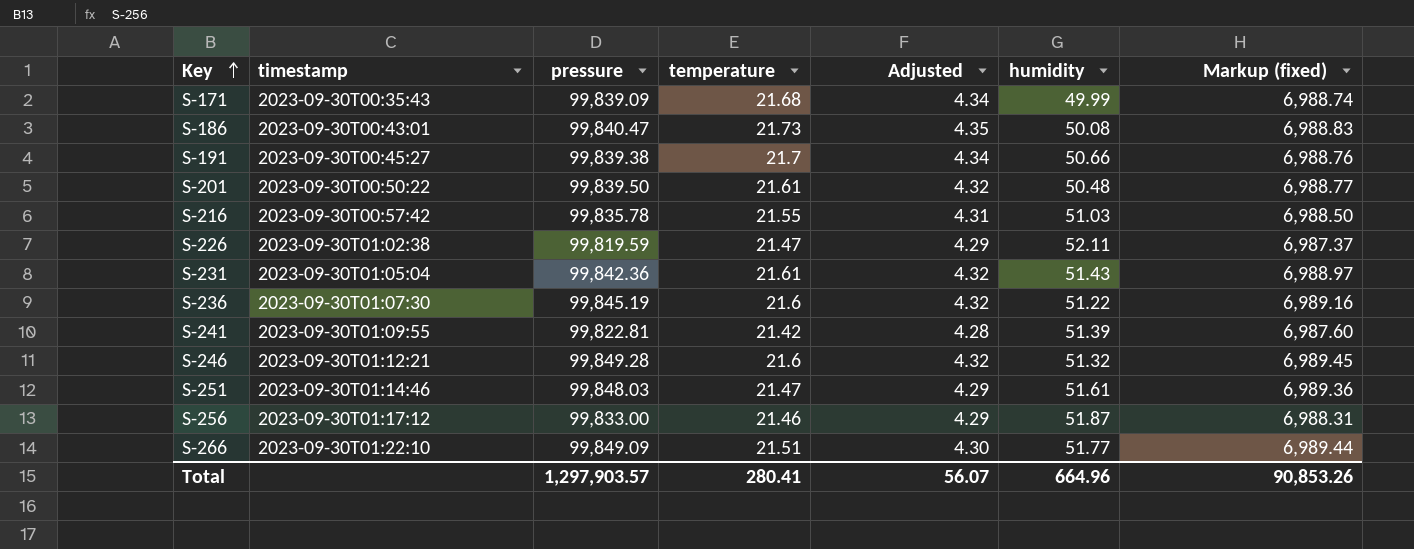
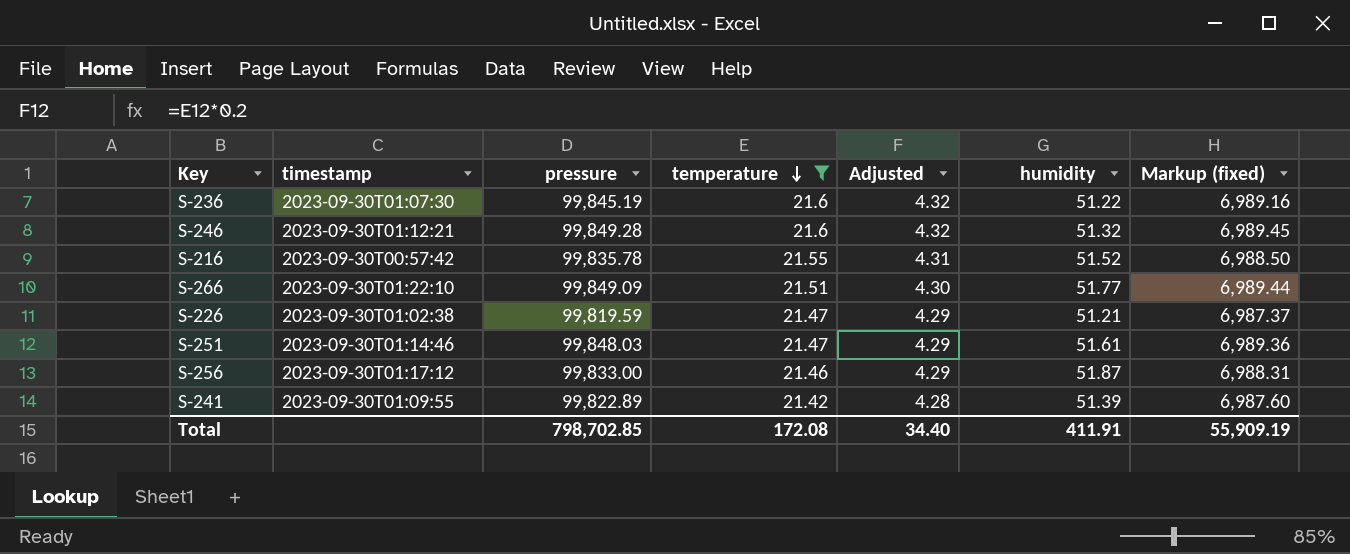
filter: none -> temperature <= 21.6
row order: Key ascending -> temperature descending
S-216 | humidity: 51.03 -> 51.52
S-226 | humidity: 52.11 -> 51.21
S-241 | pressure: 99,822.81 -> 99,822.89
Total | pressure: 1,297,903.57 -> 798,702.85
Total | temperature: 280.41 -> 172.08
Total | Adjusted: 56.07 -> 34.40
Total | humidity: 664.96 -> 411.91
Total | Markup (fixed): 90,853.26 -> 55,909.19

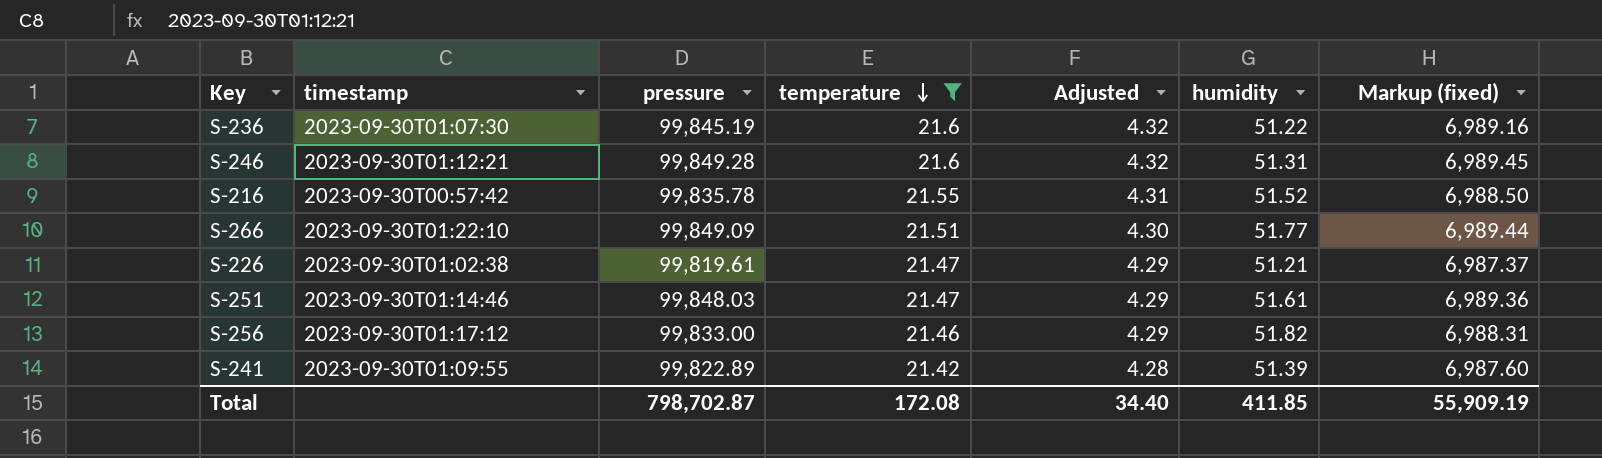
S-246 | humidity: 51.32 -> 51.31
S-226 | pressure: 99,819.59 -> 99,819.61
S-256 | humidity: 51.87 -> 51.82
Total | pressure: 798,702.85 -> 798,702.87
Total | humidity: 411.91 -> 411.85

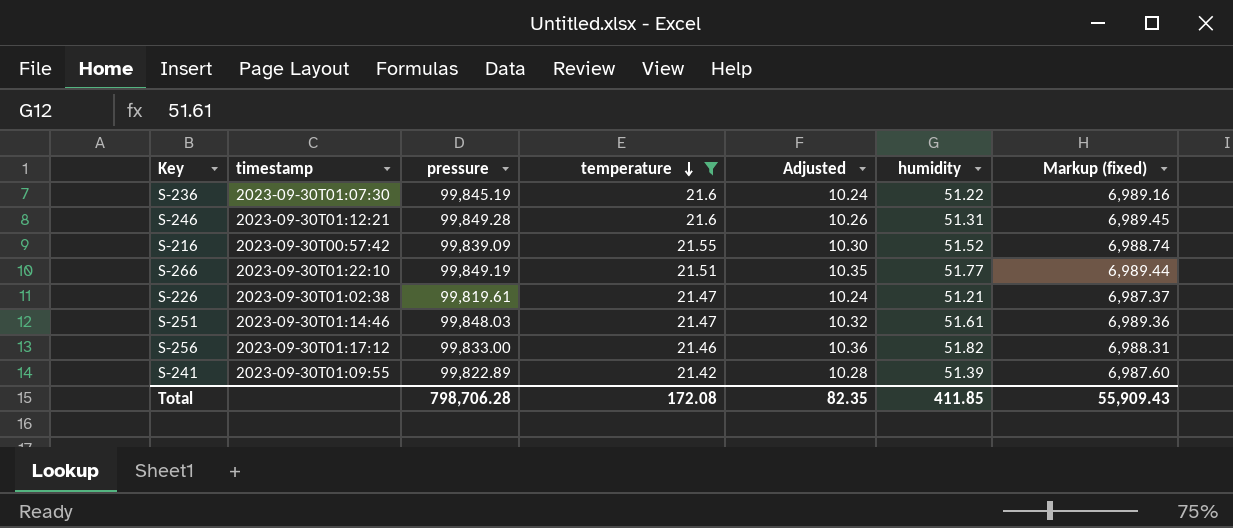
column Adjusted | formula: [temperature] * 0.2 -> [humidity] * 0.2
S-216 | pressure: 99,835.78 -> 99,839.09
S-216 | Markup (fixed): 6,988.50 -> 6,988.74
S-266 | pressure: 99,849.09 -> 99,849.19
Total | pressure: 798,702.87 -> 798,706.28
Total | Adjusted: 34.40 -> 82.35
Total | Markup (fixed): 55,909.19 -> 55,909.43

